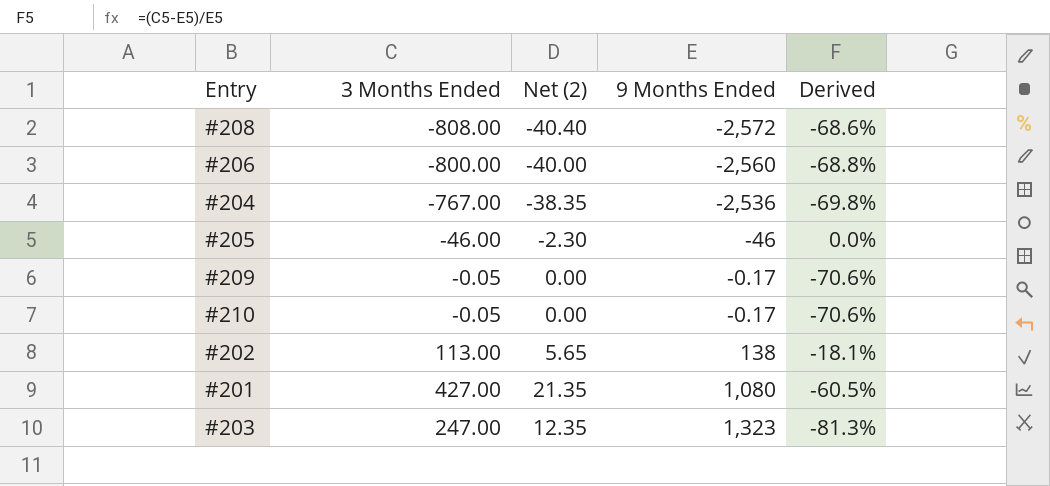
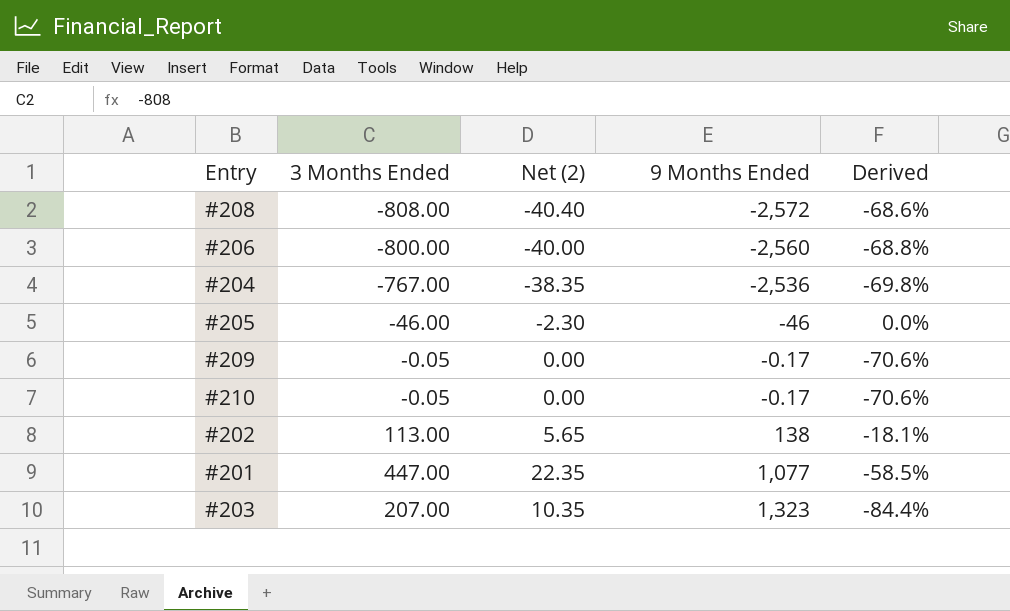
#201 | 3 Months Ended: 427.00 -> 447.00
#201 | Net (2): 21.35 -> 22.35
#201 | 9 Months Ended: 1,080 -> 1,077
#201 | Derived: -60.5% -> -58.5%
#203 | 3 Months Ended: 247.00 -> 207.00
#203 | Net (2): 12.35 -> 10.35
#203 | Derived: -81.3% -> -84.4%

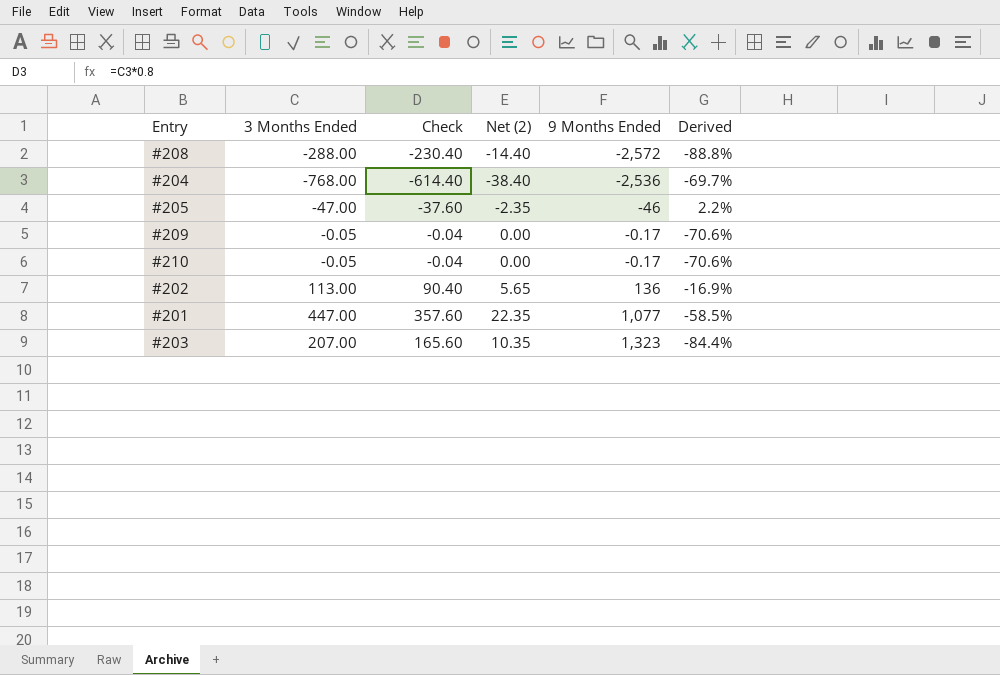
column Check | formula: none -> [3 Months Ended] * 0.8
row #206: -800.00 | -40.00 | -2,560 | -68.8% -> none
#208 | 3 Months Ended: -808.00 -> -288.00
#208 | Net (2): -40.40 -> -14.40
#208 | Derived: -68.6% -> -88.8%
#204 | 3 Months Ended: -767.00 -> -768.00
#204 | Net (2): -38.35 -> -38.40
#204 | Derived: -69.8% -> -69.7%
#205 | 3 Months Ended: -46.00 -> -47.00
#205 | Net (2): -2.30 -> -2.35
#205 | Derived: 0.0% -> 2.2%
#202 | 9 Months Ended: 138 -> 136
#202 | Derived: -18.1% -> -16.9%

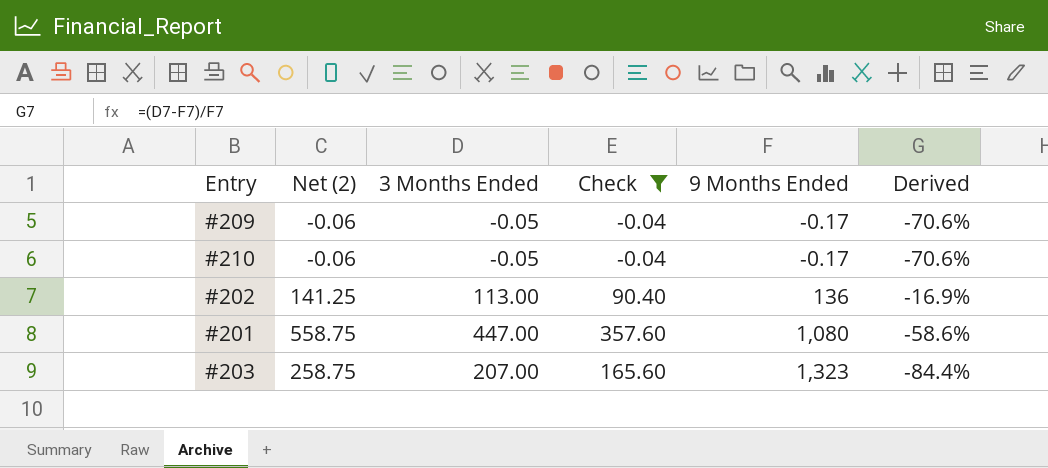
filter: none -> Check >= -0.04
column Net (2) | formula: [3 Months Ended] * 0.05 -> [3 Months Ended] * 1.25
column Net (2) | position: 4 -> 2
#201 | 9 Months Ended: 1,077 -> 1,080
#201 | Derived: -58.5% -> -58.6%

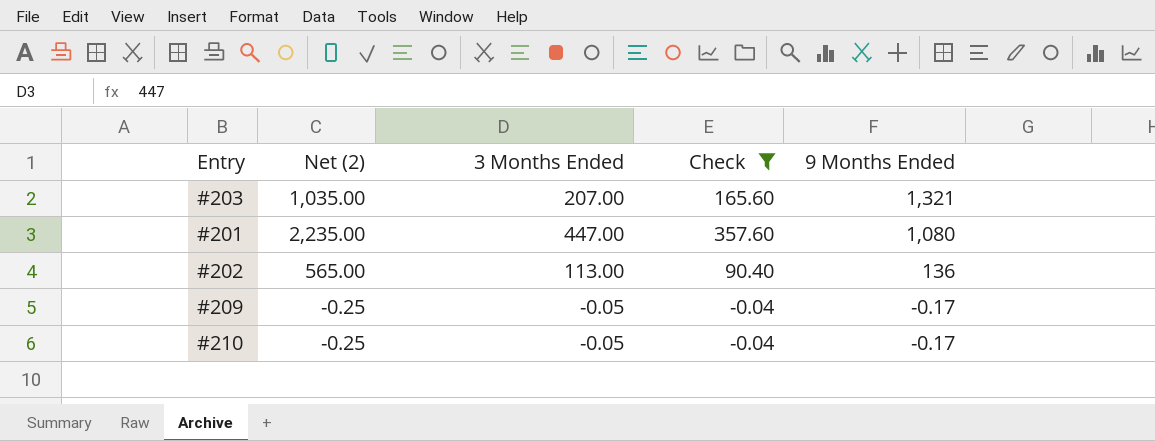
row order: 9 Months Ended ascending -> 9 Months Ended descending
column Derived | formula: ([3 Months Ended] - [9 Months Ended]) / [9 Months Ended] -> none
column Net (2) | formula: [3 Months Ended] * 1.25 -> [3 Months Ended] * 5
#203 | 9 Months Ended: 1,323 -> 1,321

